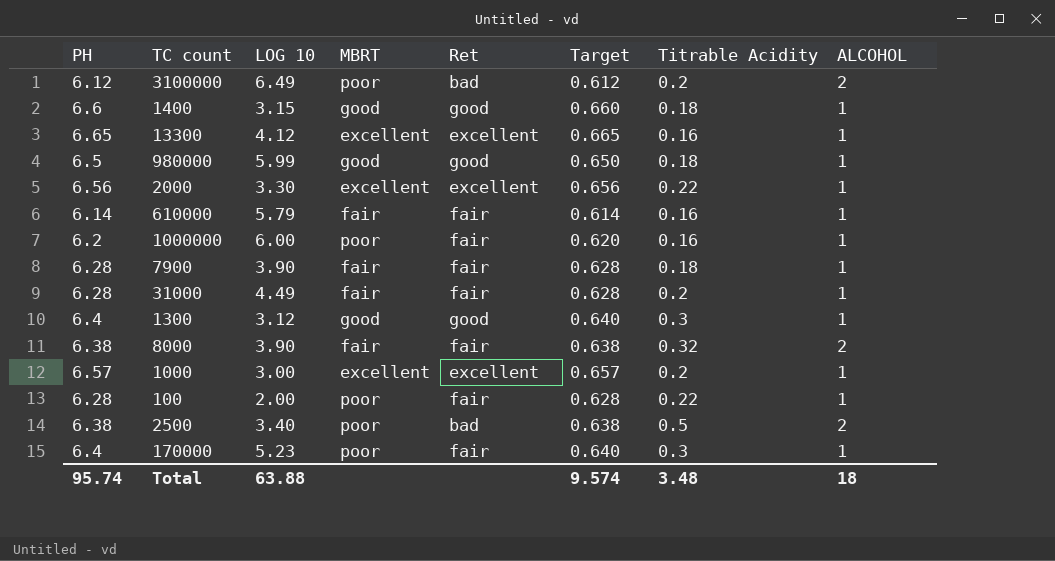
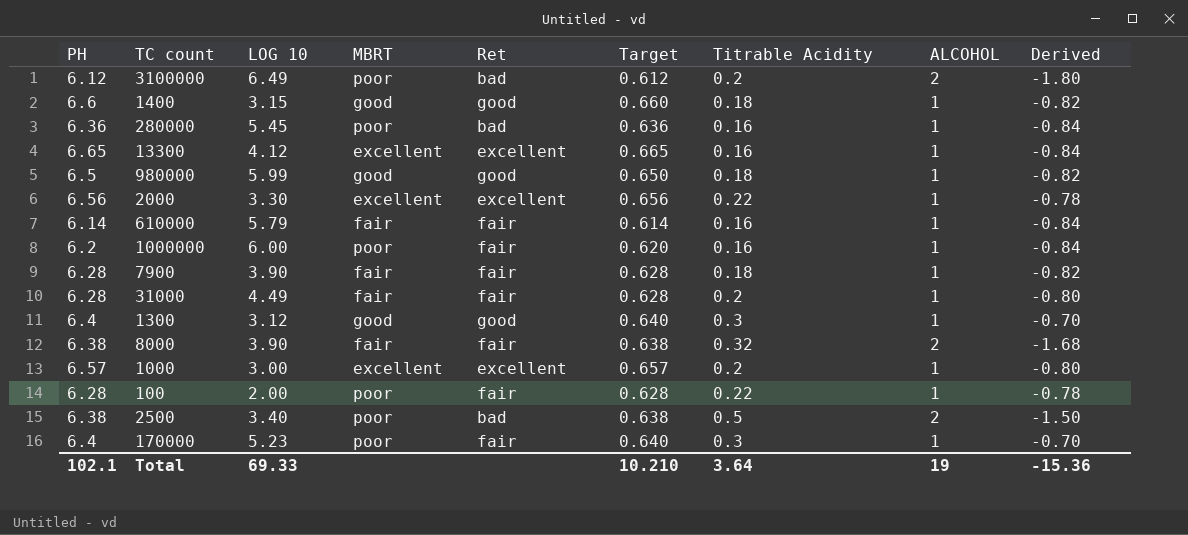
column Derived | formula: none -> [Titrable Acidity] - [ALCOHOL]
row 280000: none -> 6.36 | 5.45 | poor | bad | 0.636 | 0.16 | 1 | -0.84
Total | PH: 95.74 -> 102.1
Total | LOG 10: 63.88 -> 69.33
Total | Target: 9.574 -> 10.210
Total | Titrable Acidity: 3.48 -> 3.64
Total | ALCOHOL: 18 -> 19

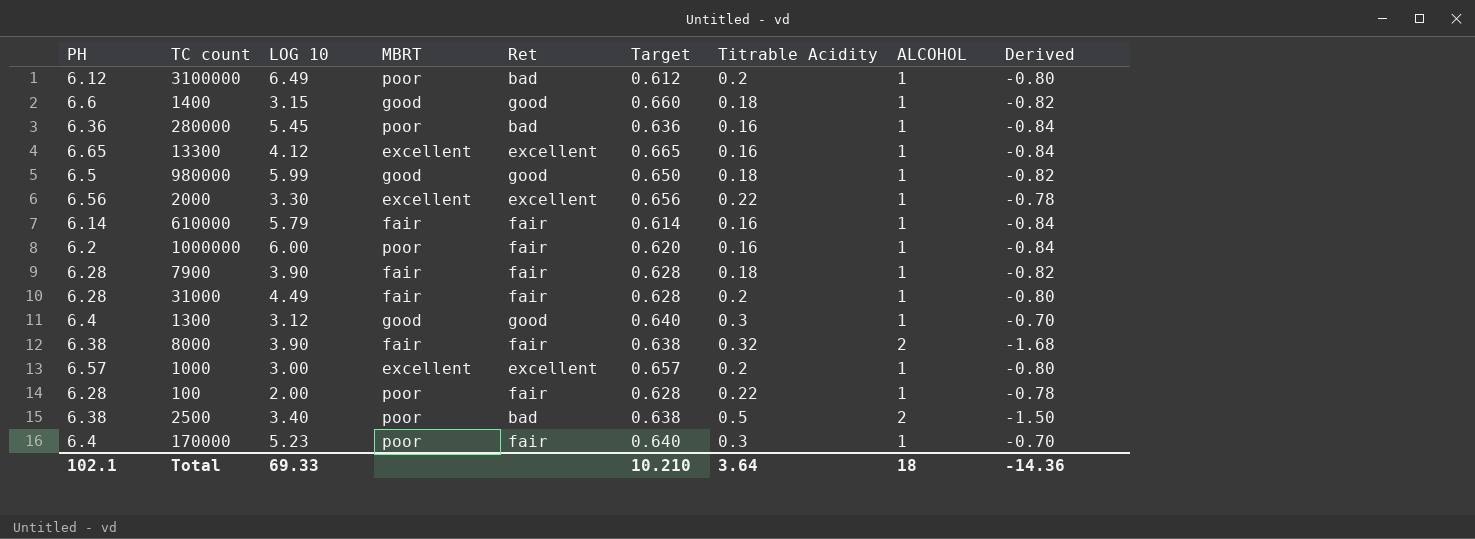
3100000 | ALCOHOL: 2 -> 1
3100000 | Derived: -1.80 -> -0.80
Total | ALCOHOL: 19 -> 18
Total | Derived: -15.36 -> -14.36

